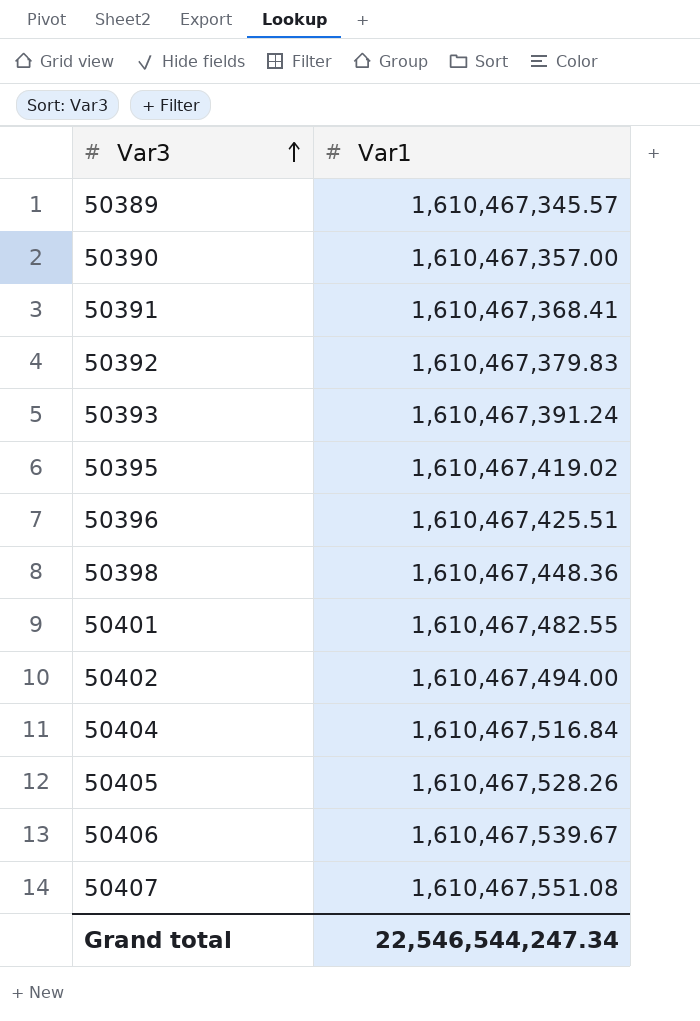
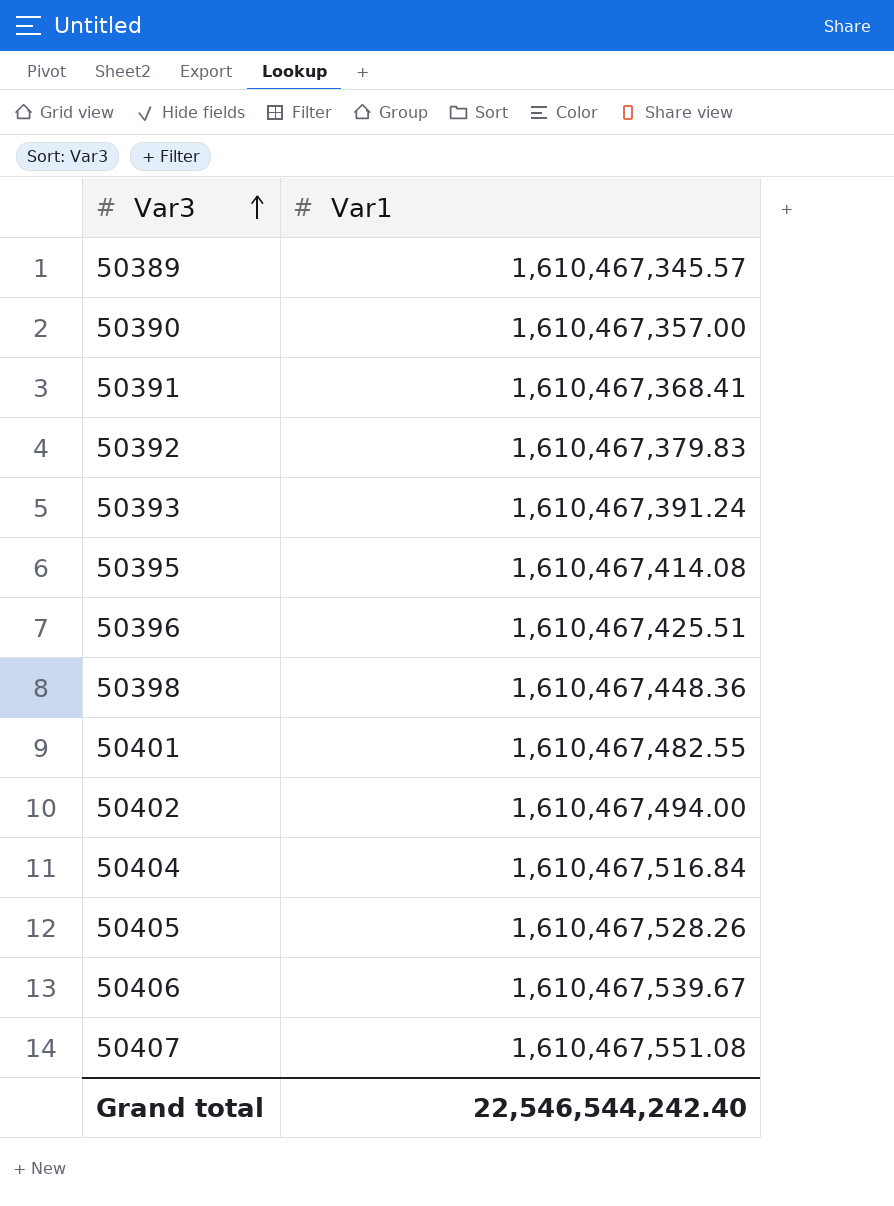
50395 | Var1: 1,610,467,419.02 -> 1,610,467,414.08
Grand total | Var1: 22,546,544,247.34 -> 22,546,544,242.40

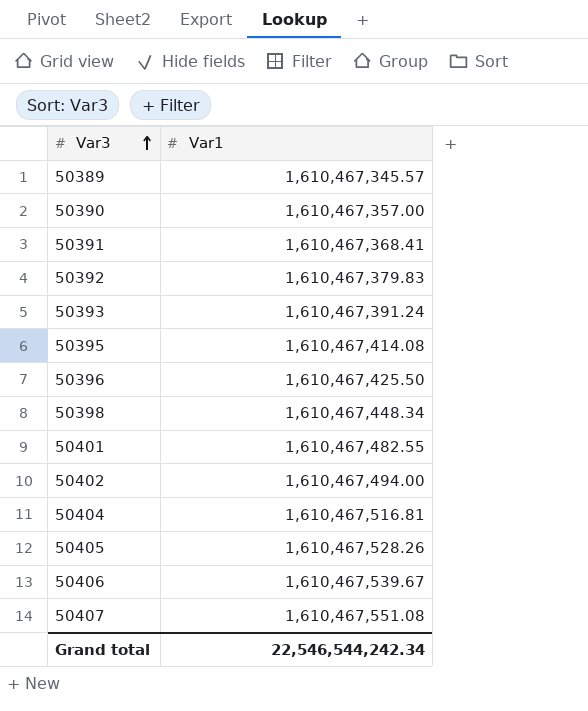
50396 | Var1: 1,610,467,425.51 -> 1,610,467,425.50
50398 | Var1: 1,610,467,448.36 -> 1,610,467,448.34
50404 | Var1: 1,610,467,516.84 -> 1,610,467,516.81
Grand total | Var1: 22,546,544,242.40 -> 22,546,544,242.34

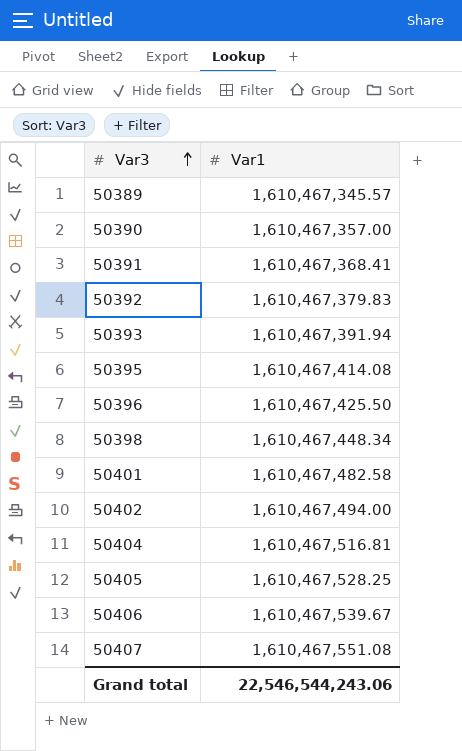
50393 | Var1: 1,610,467,391.24 -> 1,610,467,391.94
50401 | Var1: 1,610,467,482.55 -> 1,610,467,482.58
50405 | Var1: 1,610,467,528.26 -> 1,610,467,528.25
Grand total | Var1: 22,546,544,242.34 -> 22,546,544,243.06

